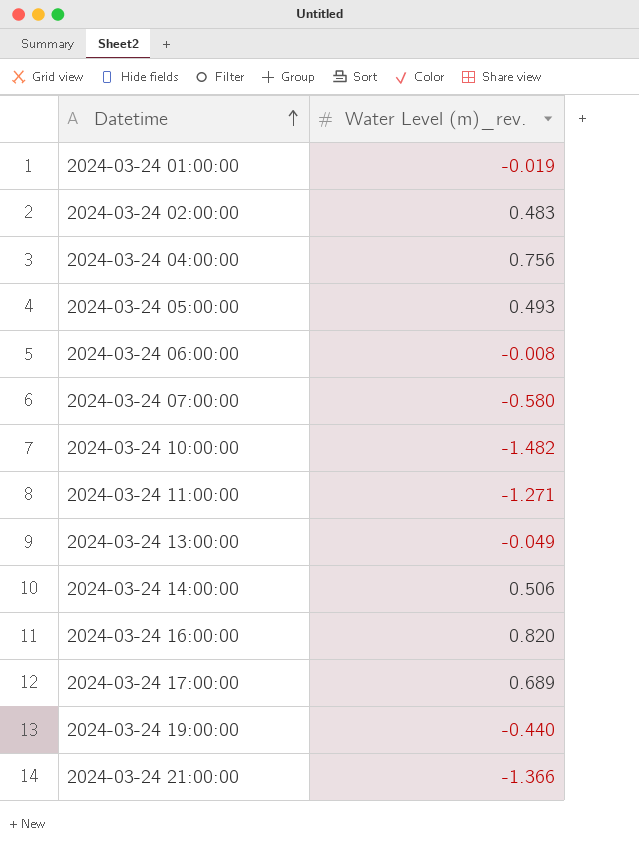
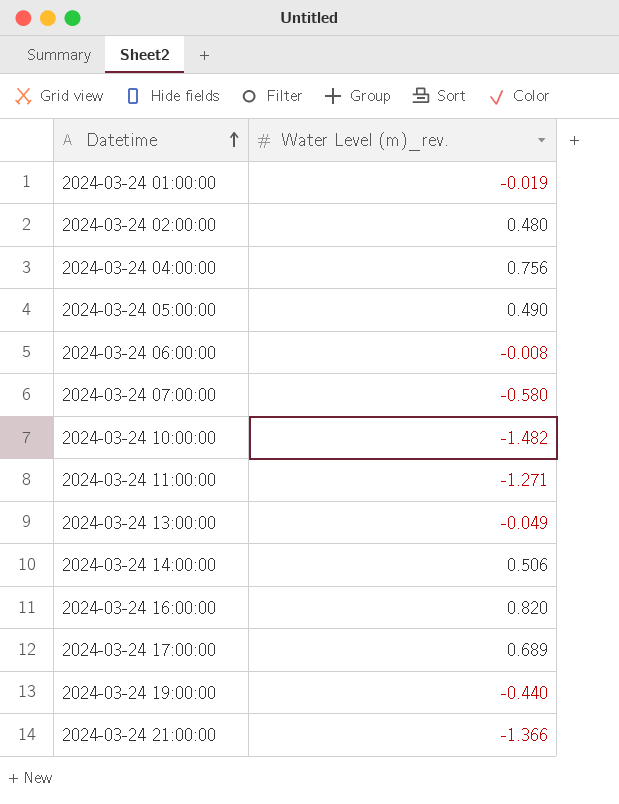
2024-03-24 02:00:00 | Water Level (m)_rev.: 0.483 -> 0.480
2024-03-24 05:00:00 | Water Level (m)_rev.: 0.493 -> 0.490

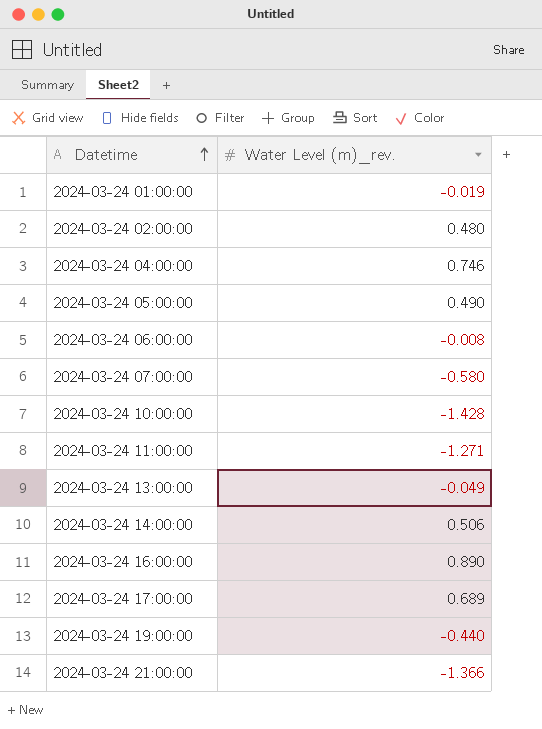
2024-03-24 04:00:00 | Water Level (m)_rev.: 0.756 -> 0.746
2024-03-24 10:00:00 | Water Level (m)_rev.: -1.482 -> -1.428
2024-03-24 16:00:00 | Water Level (m)_rev.: 0.820 -> 0.890

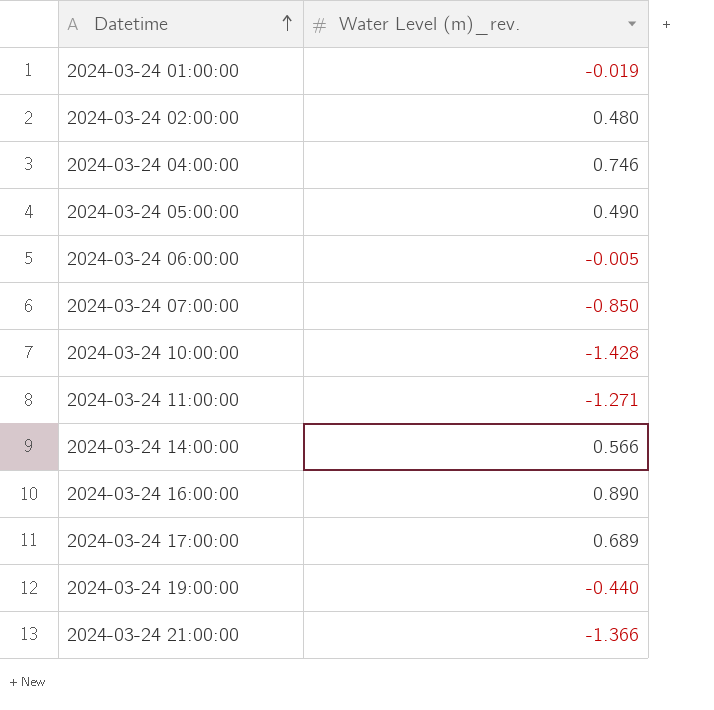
row 2024-03-24 13:00:00: -0.049 -> none
2024-03-24 06:00:00 | Water Level (m)_rev.: -0.008 -> -0.005
2024-03-24 07:00:00 | Water Level (m)_rev.: -0.580 -> -0.850
2024-03-24 14:00:00 | Water Level (m)_rev.: 0.506 -> 0.566

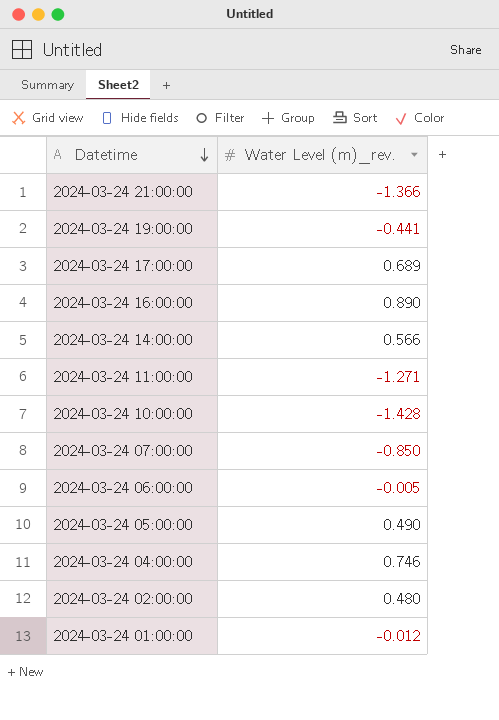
row order: Datetime ascending -> Datetime descending
2024-03-24 19:00:00 | Water Level (m)_rev.: -0.440 -> -0.441
2024-03-24 01:00:00 | Water Level (m)_rev.: -0.019 -> -0.012

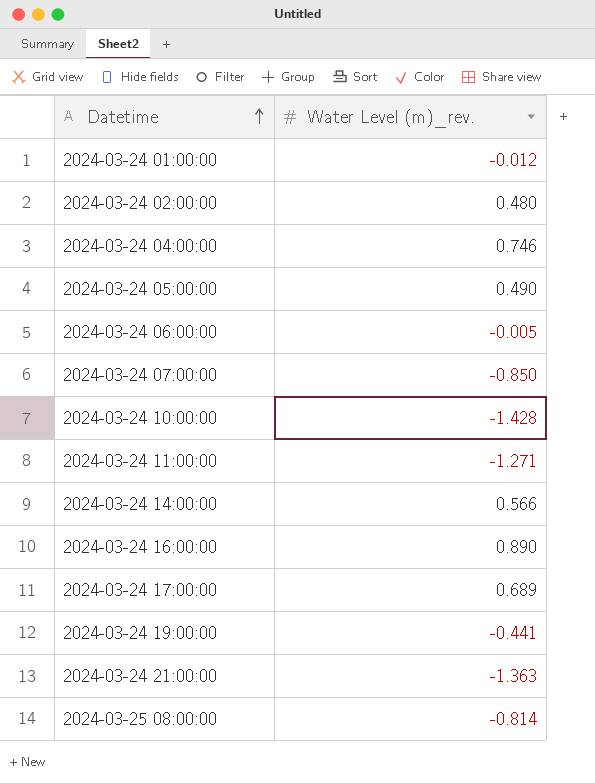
row order: Datetime descending -> Datetime ascending
2024-03-24 21:00:00 | Water Level (m)_rev.: -1.366 -> -1.363
row 2024-03-25 08:00:00: none -> -0.814

